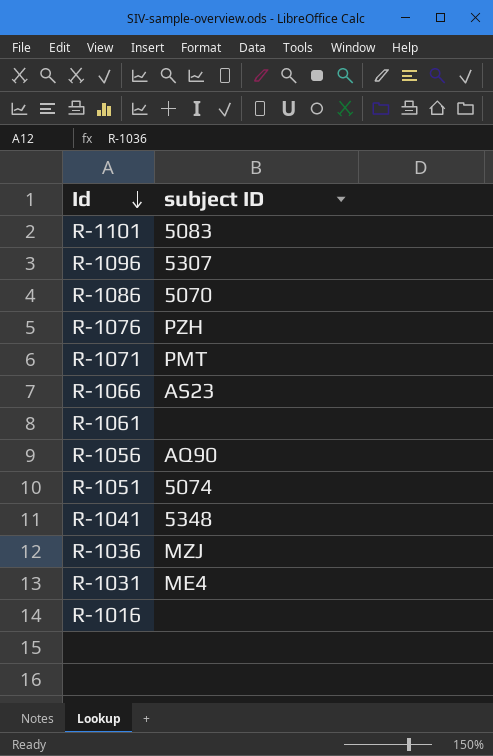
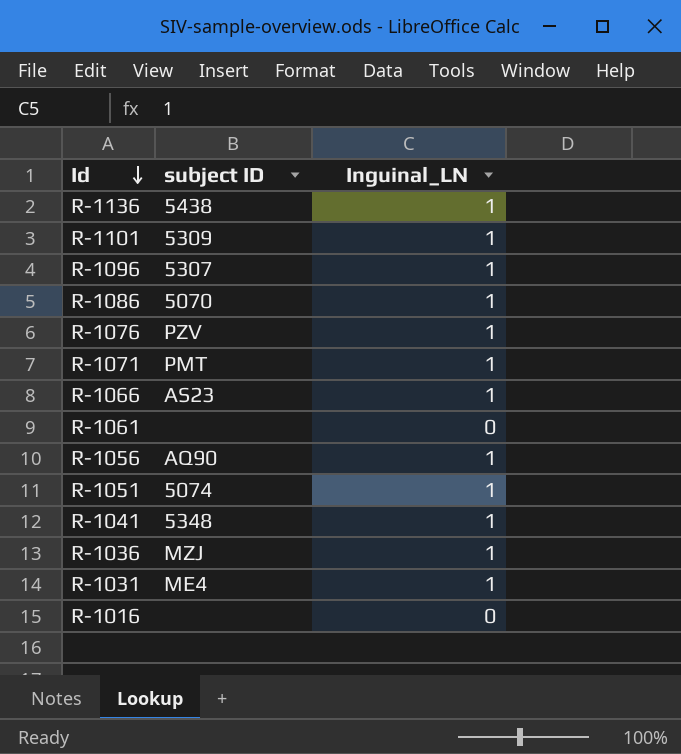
column Inguinal_LN | position: none -> 3
row R-1136: none -> 5438 | 1
R-1101 | subject ID: 5083 -> 5309
R-1076 | subject ID: PZH -> PZV

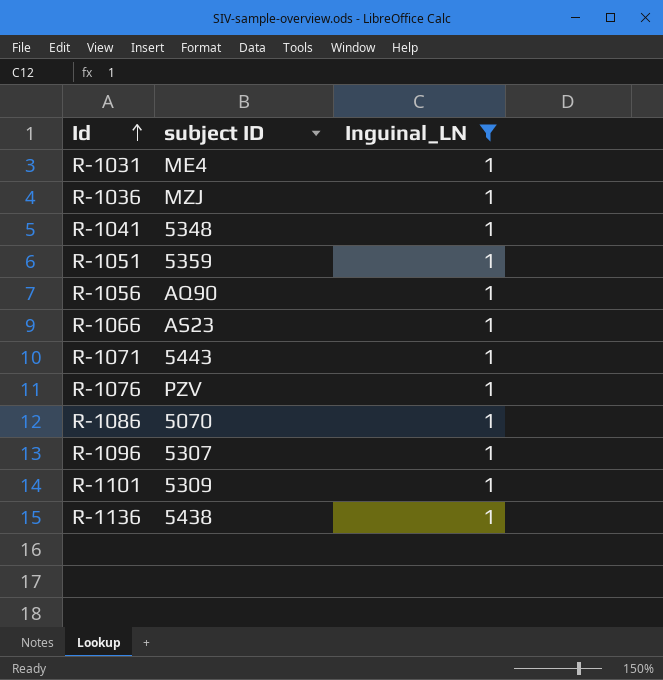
filter: none -> Inguinal_LN = 1
row order: Id descending -> Id ascending
R-1051 | subject ID: 5074 -> 5359
R-1071 | subject ID: PMT -> 5443

